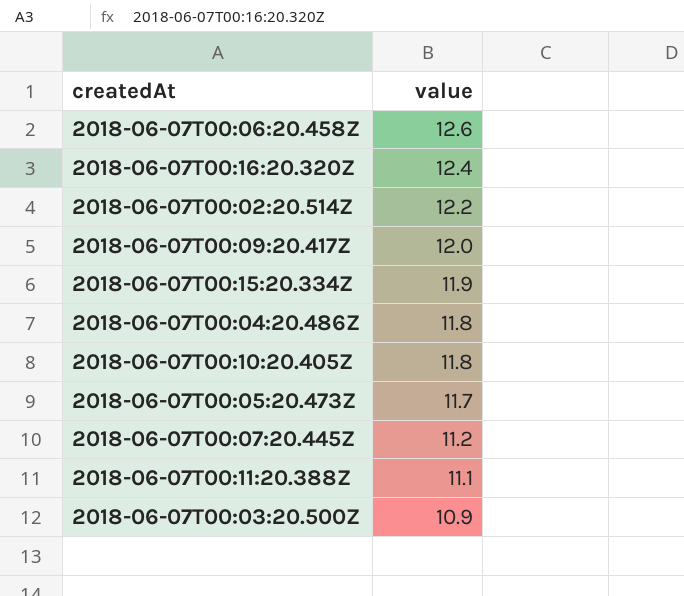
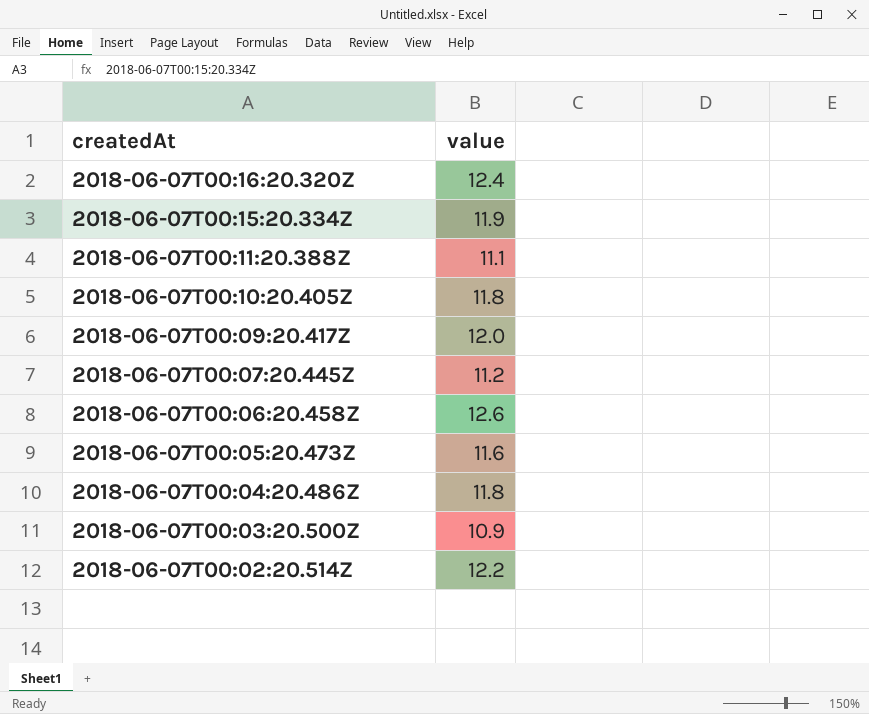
row order: value descending -> createdAt descending
2018-06-07T00:05:20.473Z | value: 11.7 -> 11.6

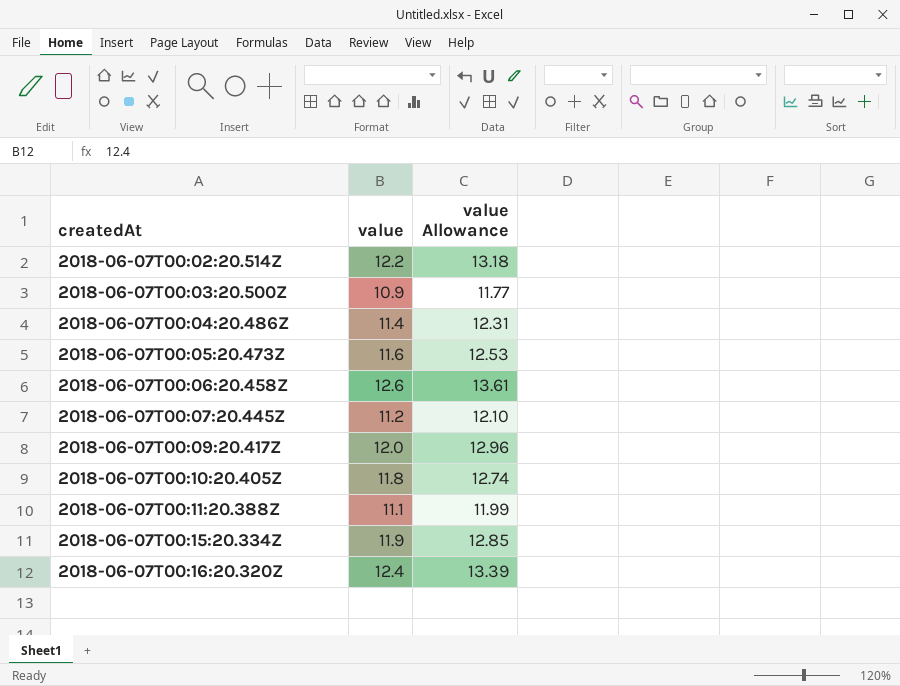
row order: createdAt descending -> createdAt ascending
column value Allowance | formula: none -> [value] * 1.08
2018-06-07T00:04:20.486Z | value: 11.8 -> 11.4

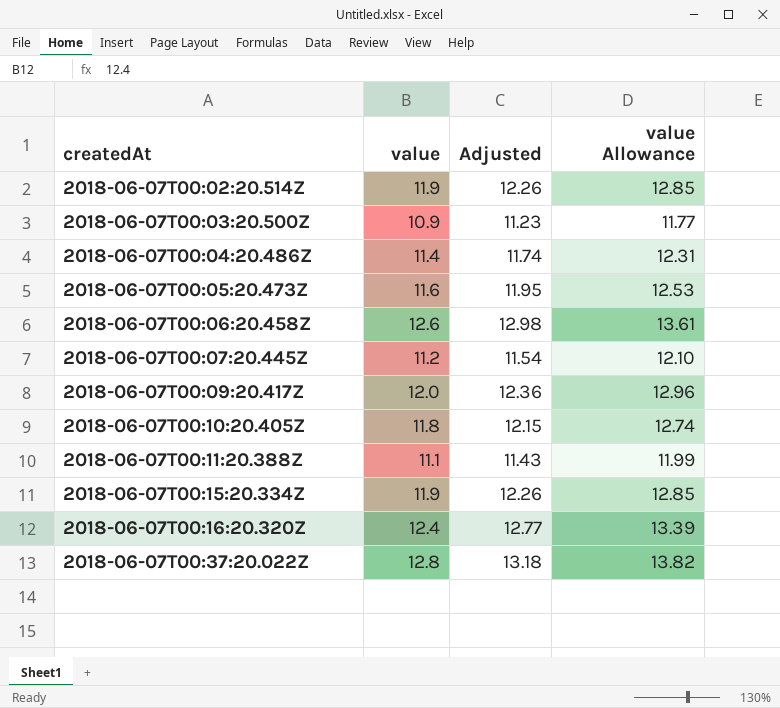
column Adjusted | formula: none -> [value] * 1.03
2018-06-07T00:02:20.514Z | value: 12.2 -> 11.9
2018-06-07T00:02:20.514Z | value Allowance: 13.18 -> 12.85
row 2018-06-07T00:37:20.022Z: none -> 12.8 | 13.18 | 13.82

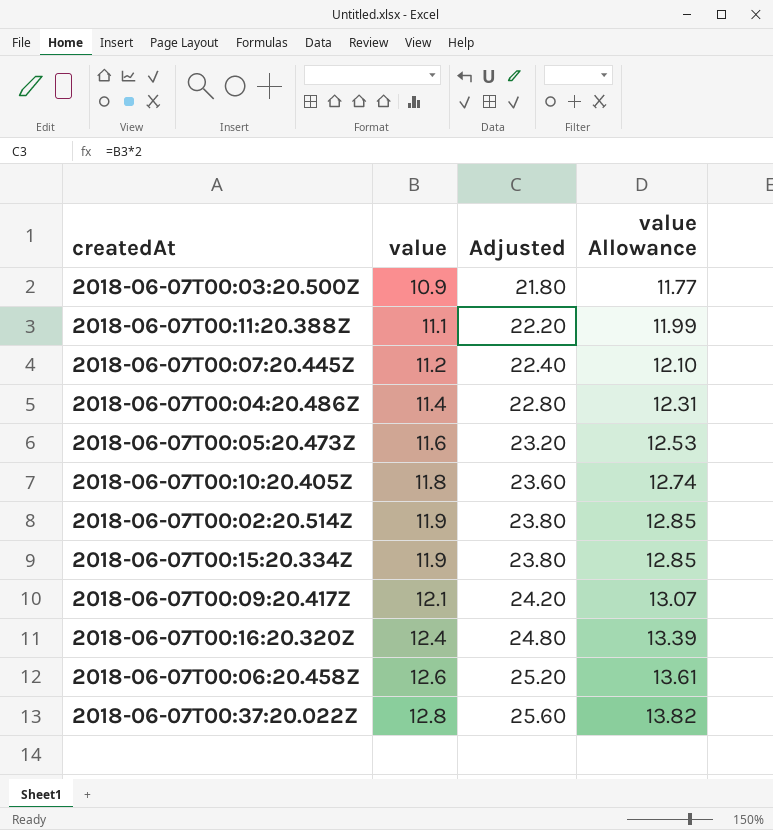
row order: createdAt ascending -> value ascending
column Adjusted | formula: [value] * 1.03 -> [value] * 2
2018-06-07T00:09:20.417Z | value: 12.0 -> 12.1
2018-06-07T00:09:20.417Z | value Allowance: 12.96 -> 13.07

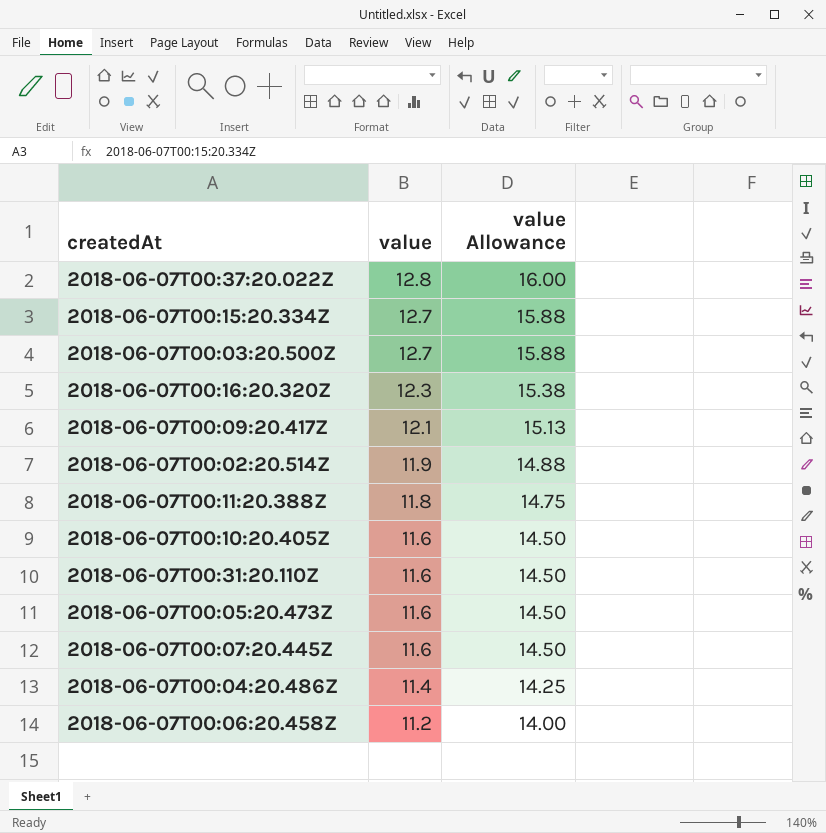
row order: value ascending -> value descending
column Adjusted | formula: [value] * 2 -> none
column value Allowance | formula: [value] * 1.08 -> [value] * 1.25
2018-06-07T00:15:20.334Z | value: 11.9 -> 12.7
2018-06-07T00:03:20.500Z | value: 10.9 -> 12.7
2018-06-07T00:16:20.320Z | value: 12.4 -> 12.3
2018-06-07T00:11:20.388Z | value: 11.1 -> 11.8
2018-06-07T00:10:20.405Z | value: 11.8 -> 11.6
row 2018-06-07T00:31:20.110Z: none -> 11.6 | 14.50
2018-06-07T00:07:20.445Z | value: 11.2 -> 11.6
2018-06-07T00:06:20.458Z | value: 12.6 -> 11.2

